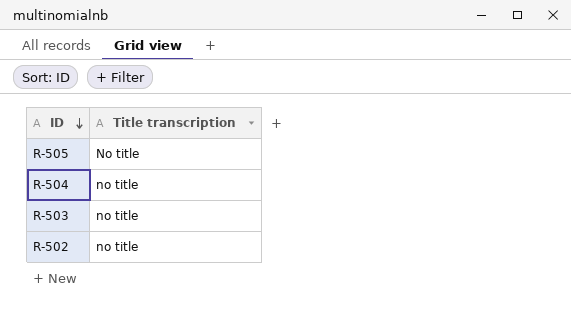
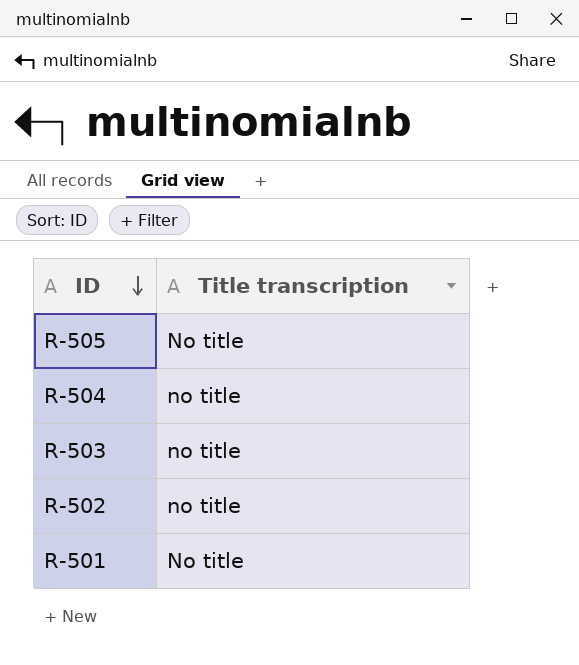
row R-501: none -> No title

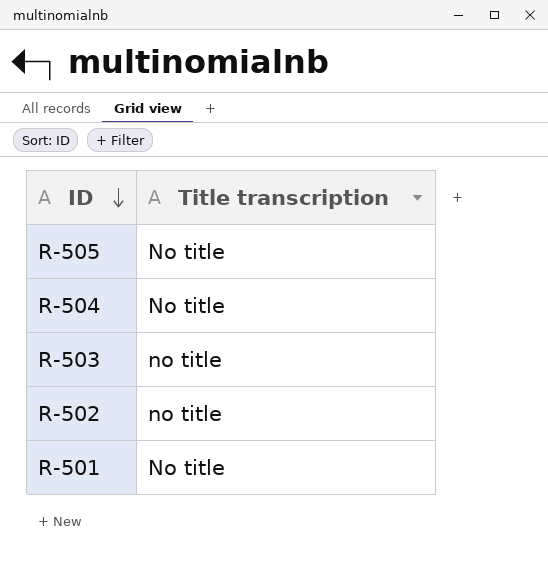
R-504 | Title transcription: no title -> No title

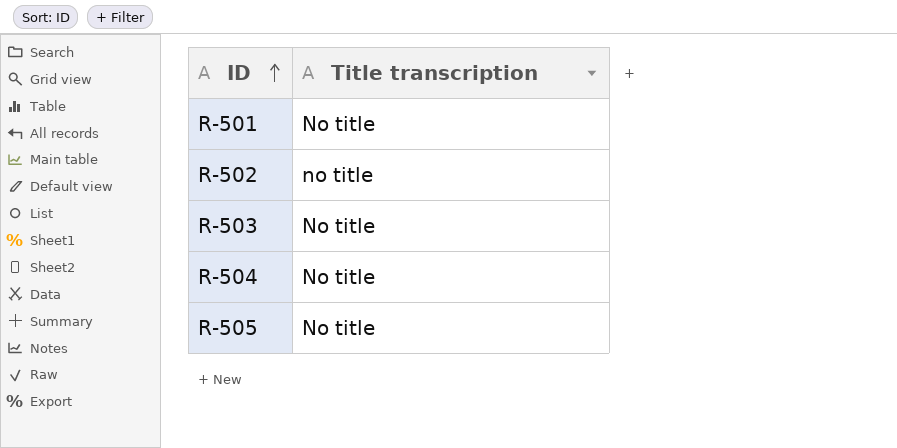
row order: ID descending -> ID ascending
R-503 | Title transcription: no title -> No title

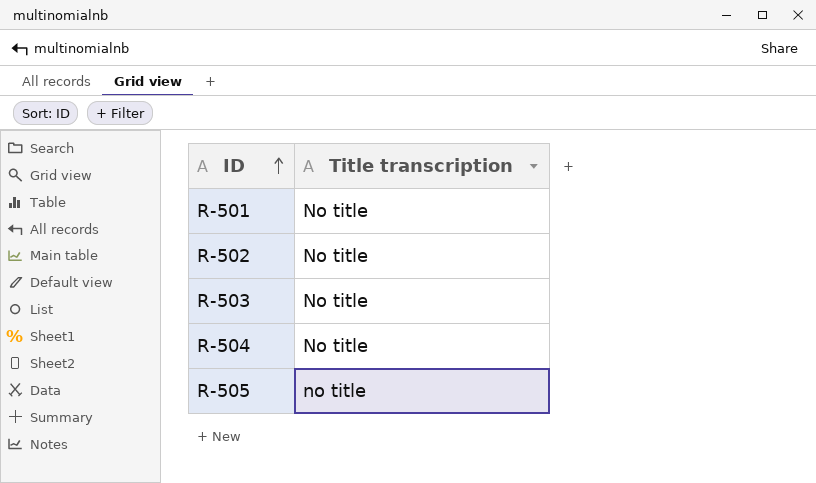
R-502 | Title transcription: no title -> No title
R-505 | Title transcription: No title -> no title

